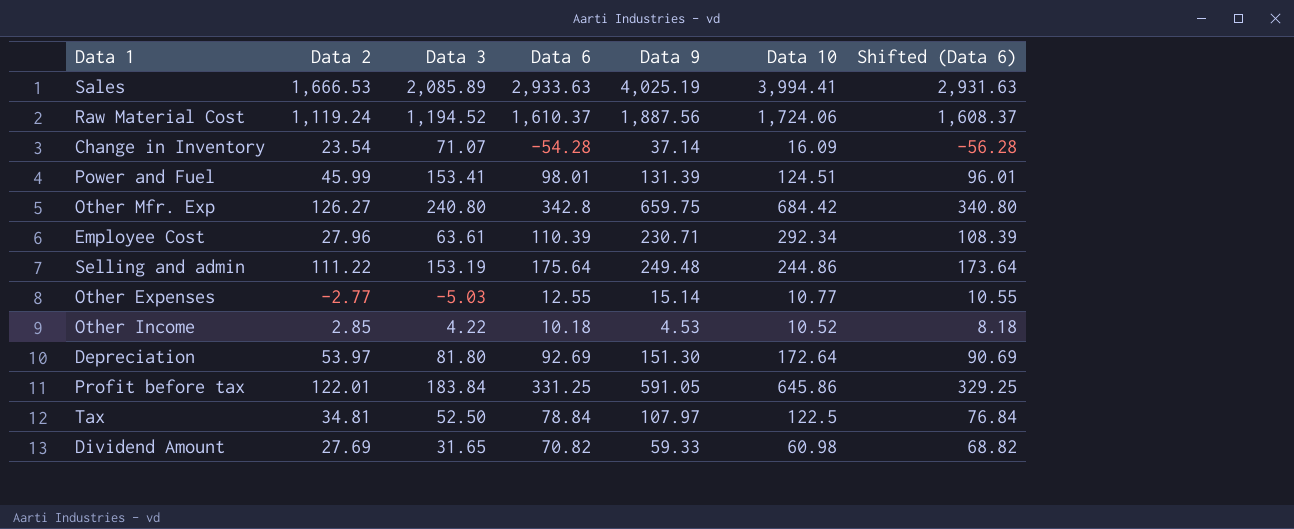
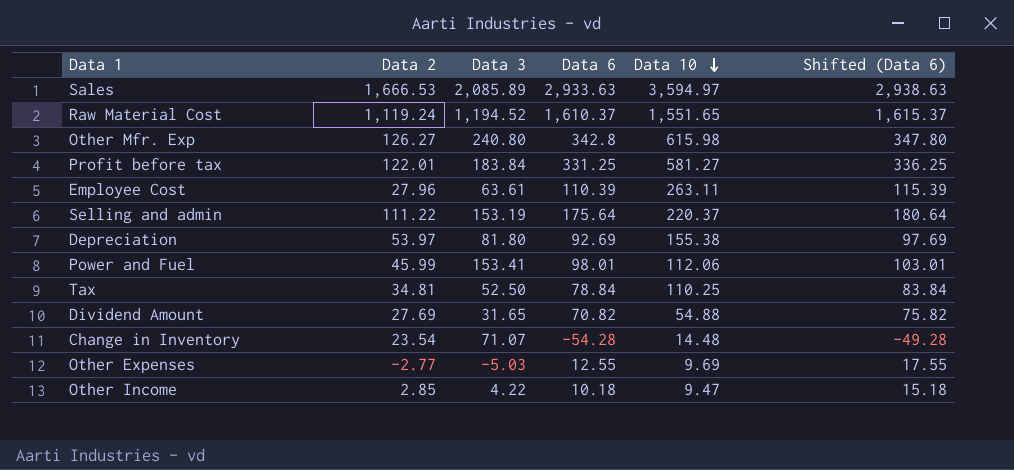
row order: none -> Data 10 descending
column Data 9 | position: 5 -> none
column Shifted (Data 6) | formula: [Data 6] - 2 -> [Data 6] + 5
Sales | Data 10: 3,994.41 -> 3,594.97
Raw Material Cost | Data 10: 1,724.06 -> 1,551.65
Other Mfr. Exp | Data 10: 684.42 -> 615.98
Profit before tax | Data 10: 645.86 -> 581.27
Employee Cost | Data 10: 292.34 -> 263.11
Selling and admin | Data 10: 244.86 -> 220.37
Depreciation | Data 10: 172.64 -> 155.38
Power and Fuel | Data 10: 124.51 -> 112.06
Tax | Data 10: 122.5 -> 110.25
Dividend Amount | Data 10: 60.98 -> 54.88
Change in Inventory | Data 10: 16.09 -> 14.48
Other Expenses | Data 10: 10.77 -> 9.69
Other Income | Data 10: 10.52 -> 9.47

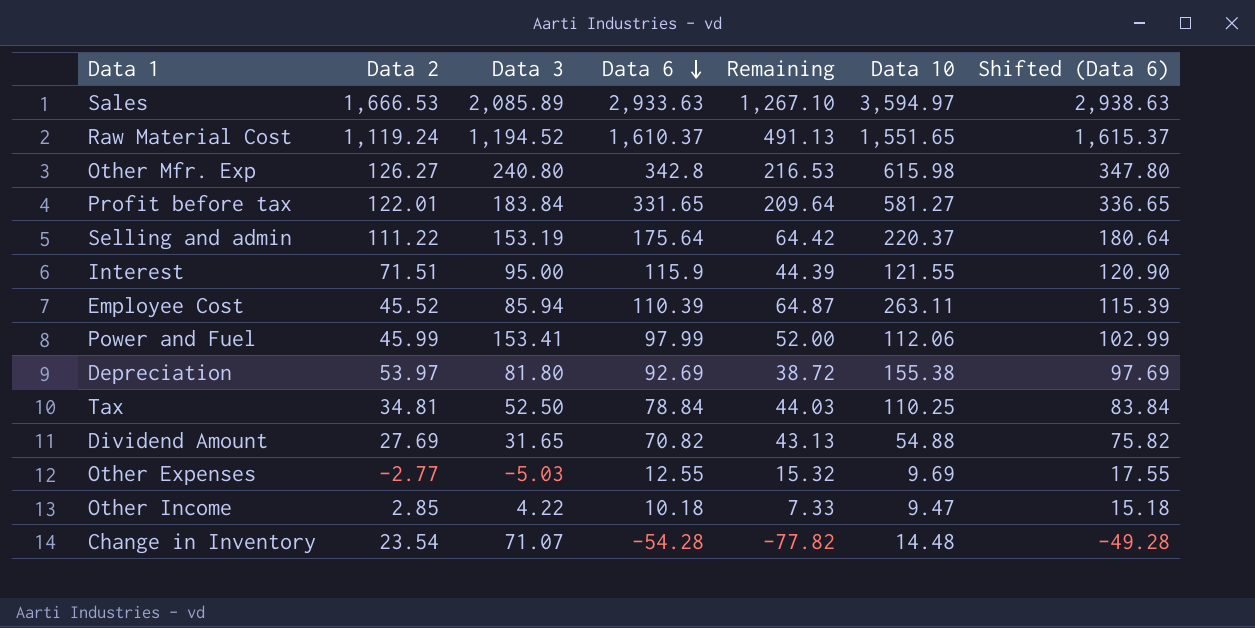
row order: Data 10 descending -> Data 6 descending
column Remaining | formula: none -> [Data 6] - [Data 2]
Profit before tax | Data 6: 331.25 -> 331.65
Profit before tax | Shifted (Data 6): 336.25 -> 336.65
row Interest: none -> 71.51 | 95.00 | 115.9 | 44.39 | 121.55 | 120.90
Employee Cost | Data 2: 27.96 -> 45.52
Employee Cost | Data 3: 63.61 -> 85.94
Power and Fuel | Data 6: 98.01 -> 97.99
Power and Fuel | Shifted (Data 6): 103.01 -> 102.99

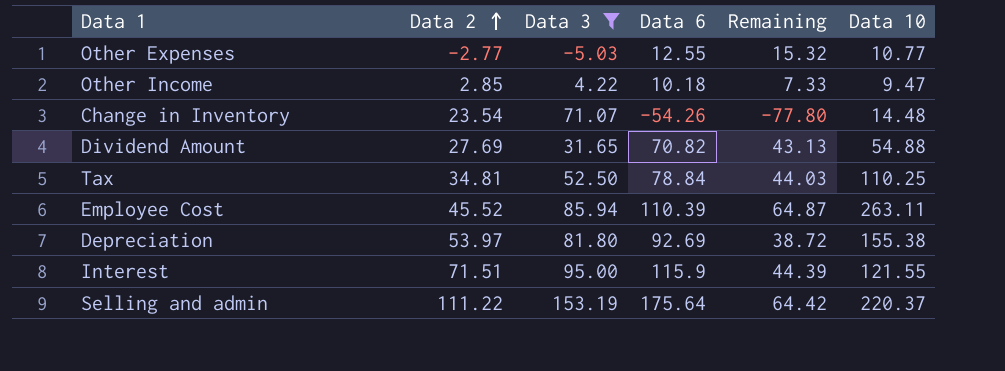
filter: none -> Data 3 <= 153.19
row order: Data 6 descending -> Data 2 ascending
column Shifted (Data 6) | formula: [Data 6] + 5 -> none
Other Expenses | Data 10: 9.69 -> 10.77
Change in Inventory | Data 6: -54.28 -> -54.26
Change in Inventory | Remaining: -77.82 -> -77.80

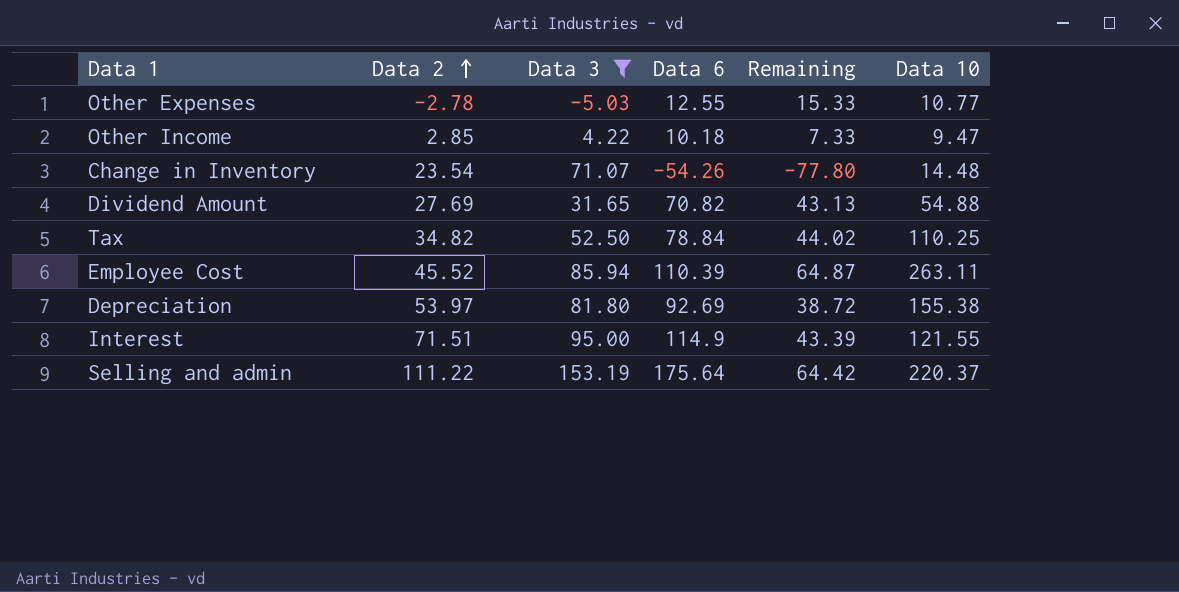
Other Expenses | Data 2: -2.77 -> -2.78
Other Expenses | Remaining: 15.32 -> 15.33
Tax | Data 2: 34.81 -> 34.82
Tax | Remaining: 44.03 -> 44.02
Interest | Data 6: 115.9 -> 114.9
Interest | Remaining: 44.39 -> 43.39

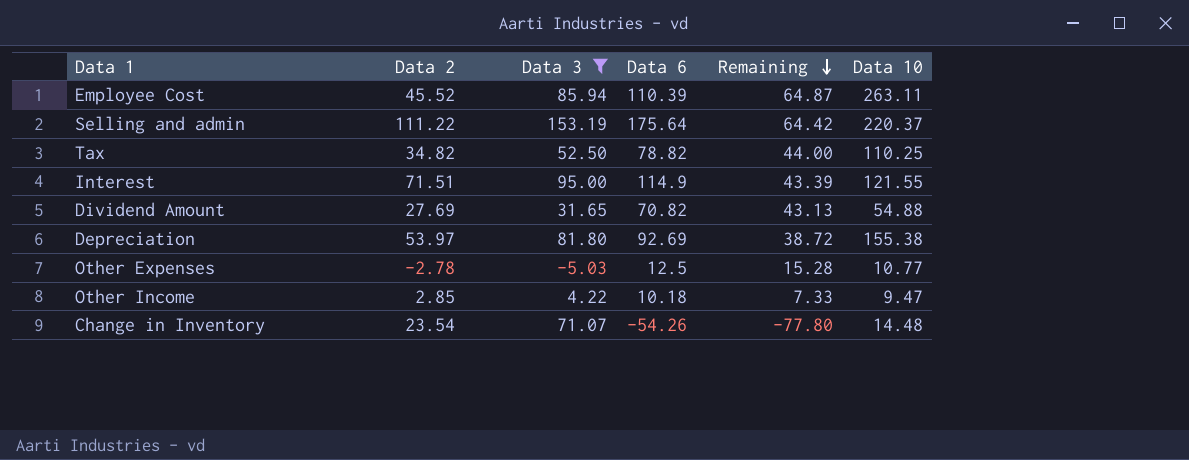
row order: Data 2 ascending -> Remaining descending
Tax | Data 6: 78.84 -> 78.82
Tax | Remaining: 44.02 -> 44.00
Other Expenses | Data 6: 12.55 -> 12.5
Other Expenses | Remaining: 15.33 -> 15.28

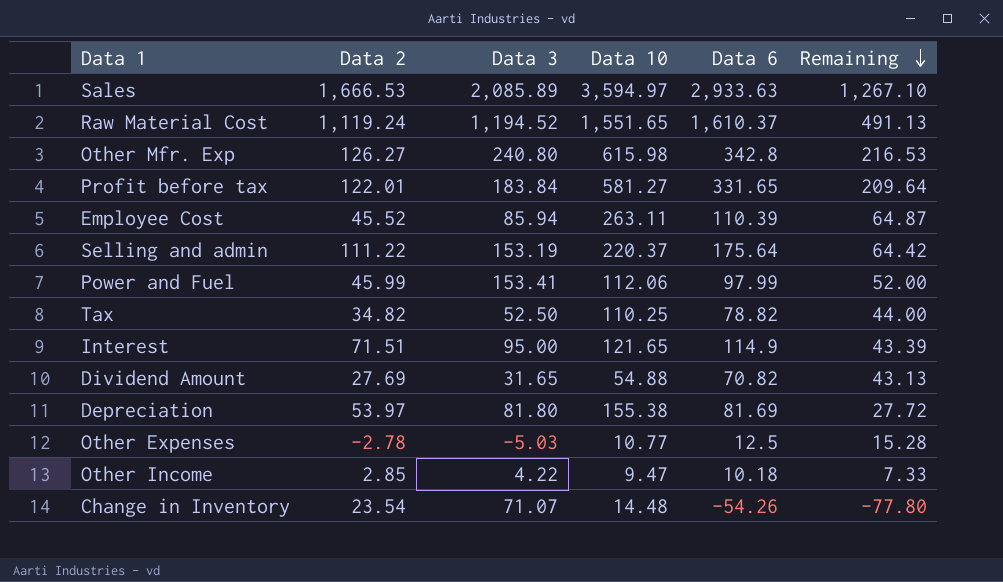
filter: Data 3 <= 153.19 -> none
column Data 10 | position: 6 -> 4
Interest | Data 10: 121.55 -> 121.65
Depreciation | Data 6: 92.69 -> 81.69
Depreciation | Remaining: 38.72 -> 27.72

